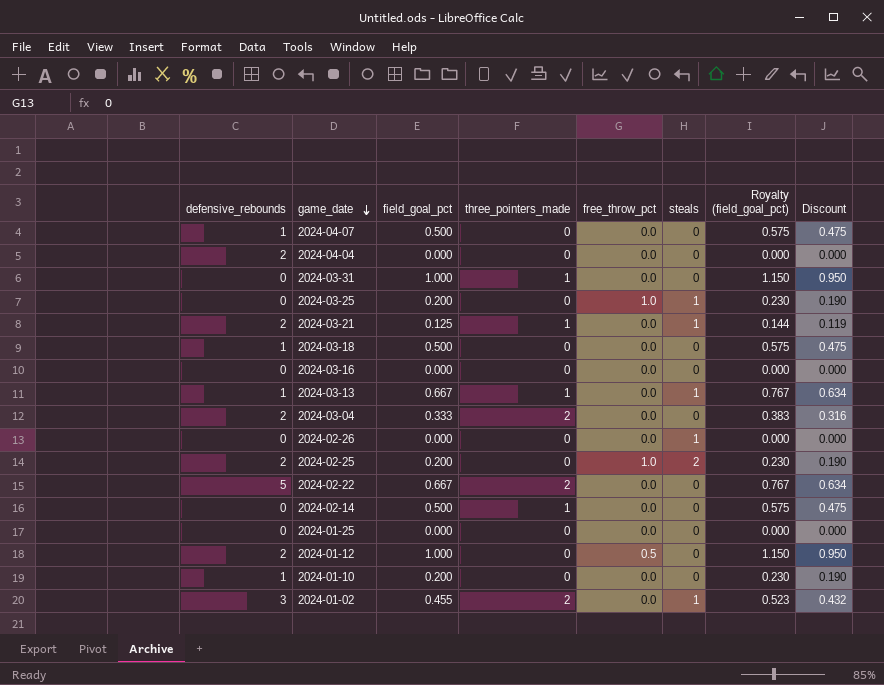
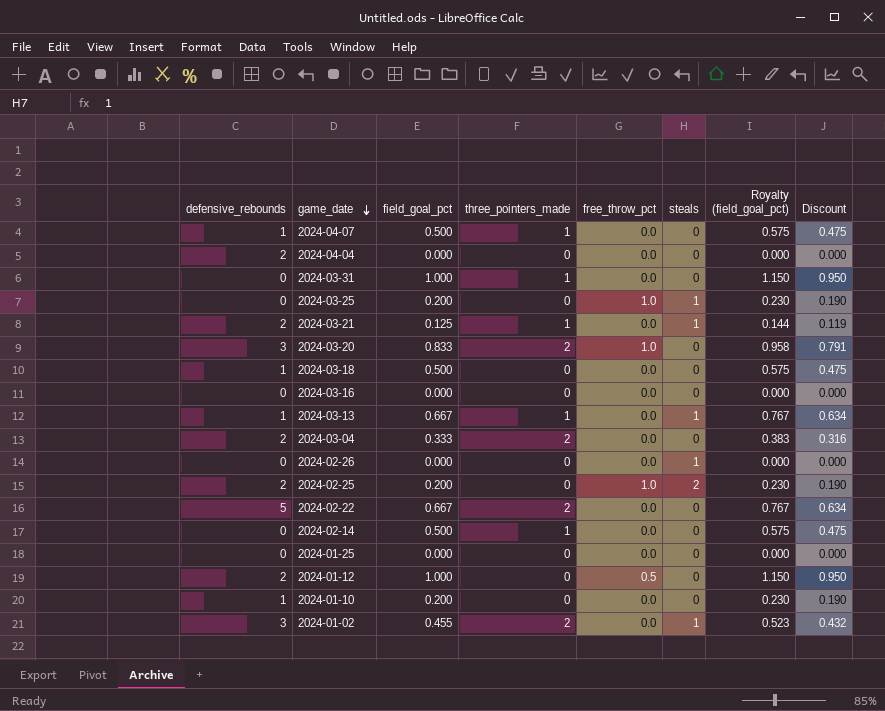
2024-04-07 | three_pointers_made: 0 -> 1
row 2024-03-20: none -> 3 | 0.833 | 2 | 1.0 | 0 | 0.958 | 0.791

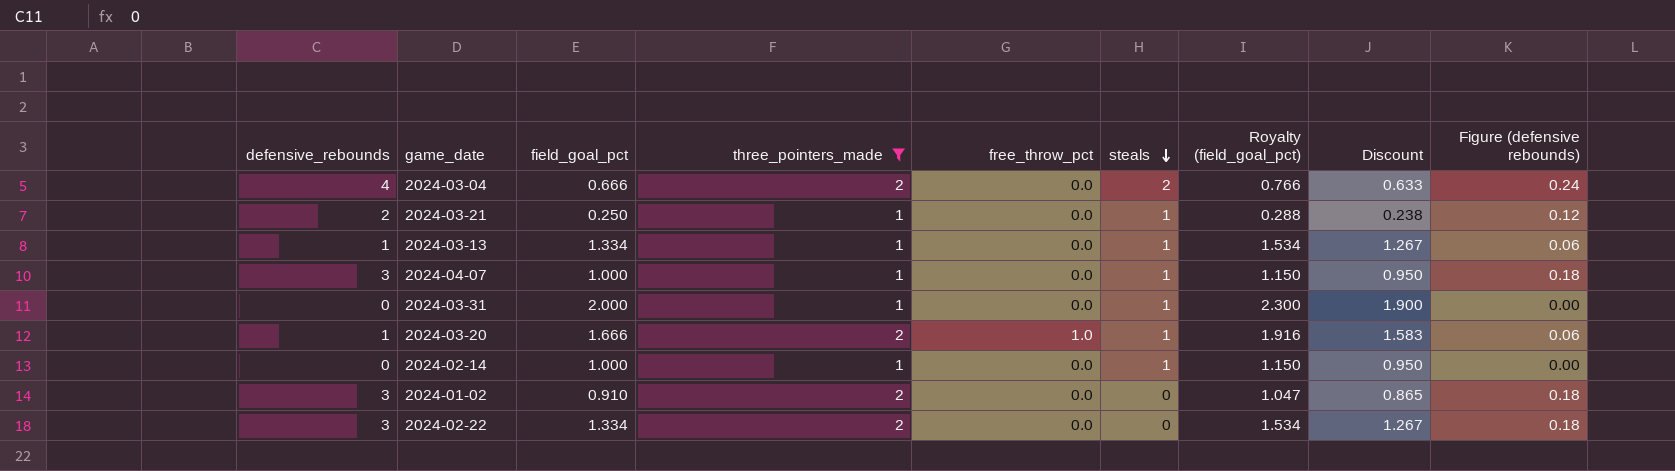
filter: none -> three_pointers_made != 0
row order: game_date descending -> steals descending
column Figure (defensive rebounds) | formula: none -> [defensive_rebounds] * 0.06
2024-03-04 | defensive_rebounds: 2 -> 4
2024-03-04 | field_goal_pct: 0.333 -> 0.666
2024-03-04 | steals: 0 -> 2
2024-03-04 | Royalty (field_goal_pct): 0.383 -> 0.766
2024-03-04 | Discount: 0.316 -> 0.633
2024-03-21 | field_goal_pct: 0.125 -> 0.250
2024-03-21 | Royalty (field_goal_pct): 0.144 -> 0.288
2024-03-21 | Discount: 0.119 -> 0.238
2024-03-13 | field_goal_pct: 0.667 -> 1.334
2024-03-13 | Royalty (field_goal_pct): 0.767 -> 1.534
2024-03-13 | Discount: 0.634 -> 1.267
2024-04-07 | defensive_rebounds: 1 -> 3
2024-04-07 | field_goal_pct: 0.500 -> 1.000
2024-04-07 | steals: 0 -> 1
2024-04-07 | Royalty (field_goal_pct): 0.575 -> 1.150
2024-04-07 | Discount: 0.475 -> 0.950
2024-03-31 | field_goal_pct: 1.000 -> 2.000
2024-03-31 | steals: 0 -> 1
2024-03-31 | Royalty (field_goal_pct): 1.150 -> 2.300
2024-03-31 | Discount: 0.950 -> 1.900
2024-03-20 | defensive_rebounds: 3 -> 1
2024-03-20 | field_goal_pct: 0.833 -> 1.666
2024-03-20 | steals: 0 -> 1
2024-03-20 | Royalty (field_goal_pct): 0.958 -> 1.916
2024-03-20 | Discount: 0.791 -> 1.583
2024-02-14 | field_goal_pct: 0.500 -> 1.000
2024-02-14 | steals: 0 -> 1
2024-02-14 | Royalty (field_goal_pct): 0.575 -> 1.150
2024-02-14 | Discount: 0.475 -> 0.950
2024-01-02 | field_goal_pct: 0.455 -> 0.910
2024-01-02 | steals: 1 -> 0
2024-01-02 | Royalty (field_goal_pct): 0.523 -> 1.047
2024-01-02 | Discount: 0.432 -> 0.865
2024-02-22 | defensive_rebounds: 5 -> 3
2024-02-22 | field_goal_pct: 0.667 -> 1.334
2024-02-22 | Royalty (field_goal_pct): 0.767 -> 1.534
2024-02-22 | Discount: 0.634 -> 1.267

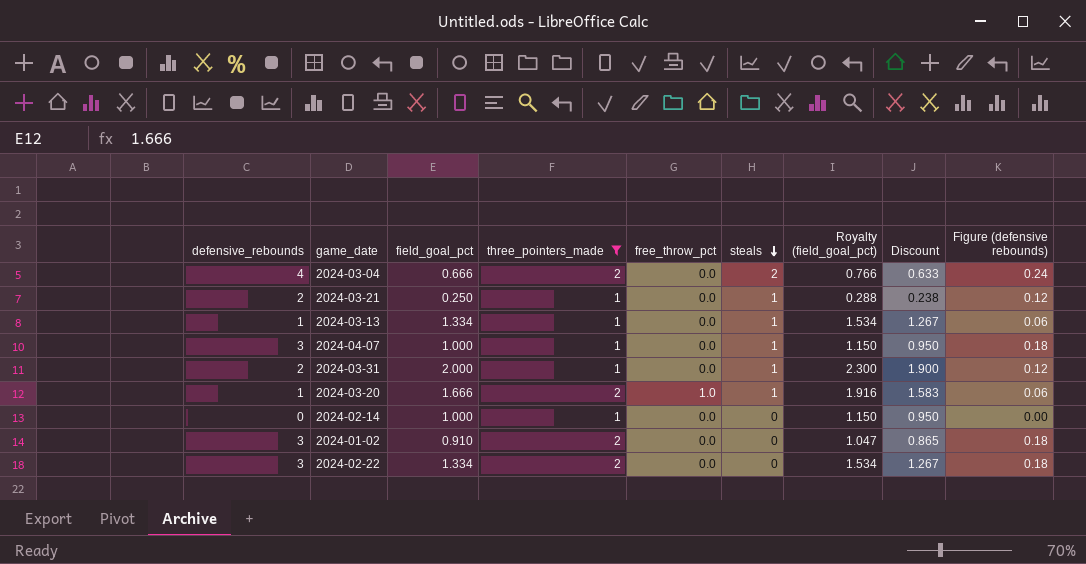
2024-03-31 | defensive_rebounds: 0 -> 2
2024-03-31 | Figure (defensive rebounds): 0.00 -> 0.12
2024-02-14 | steals: 1 -> 0

